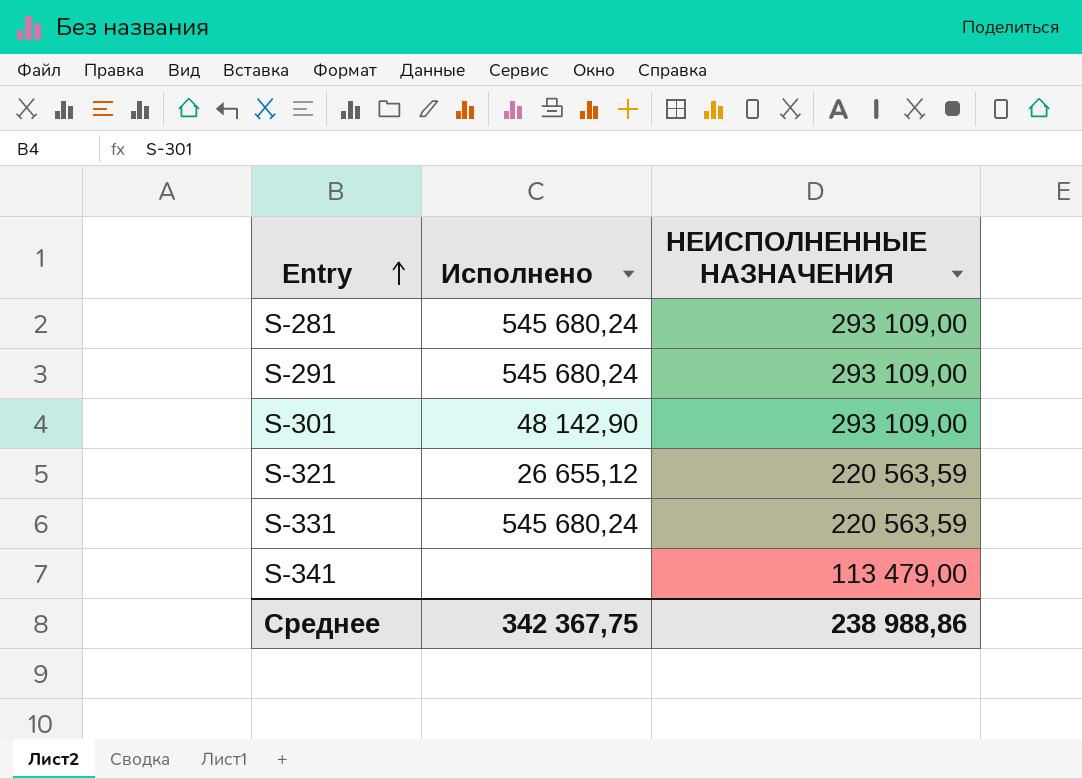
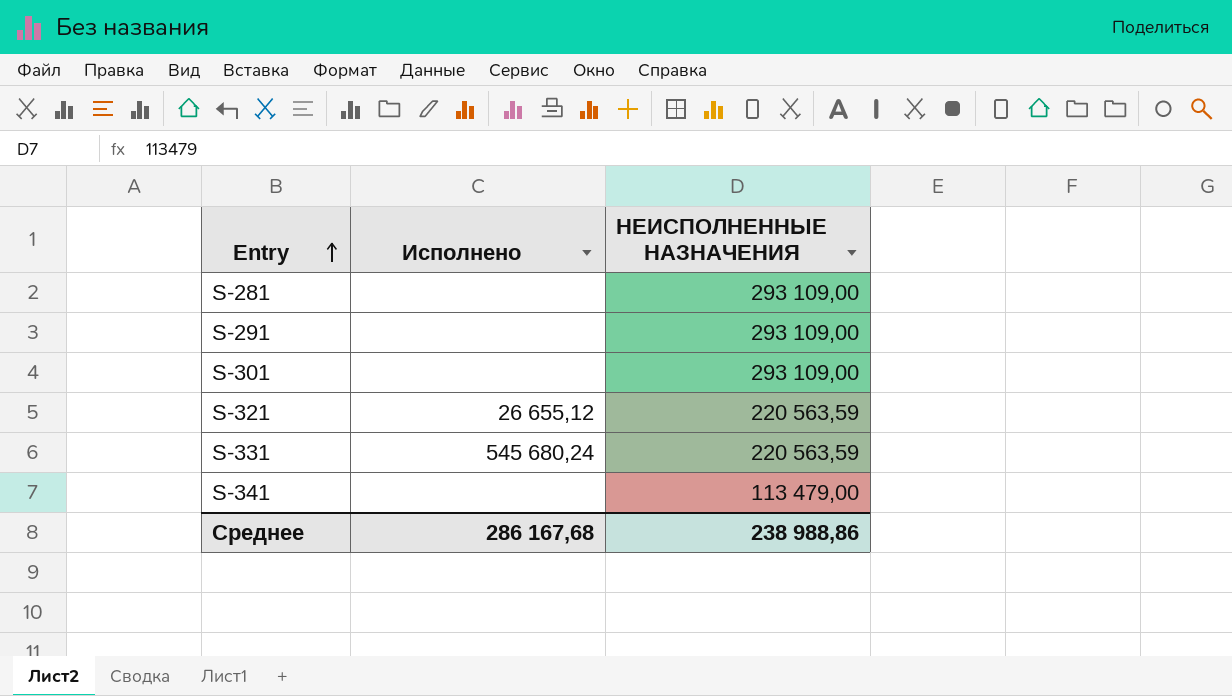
S-281 | Исполнено: 545 680,24 -> none
S-291 | Исполнено: 545 680,24 -> none
S-301 | Исполнено: 48 142,90 -> none
Среднее | Исполнено: 342 367,75 -> 286 167,68

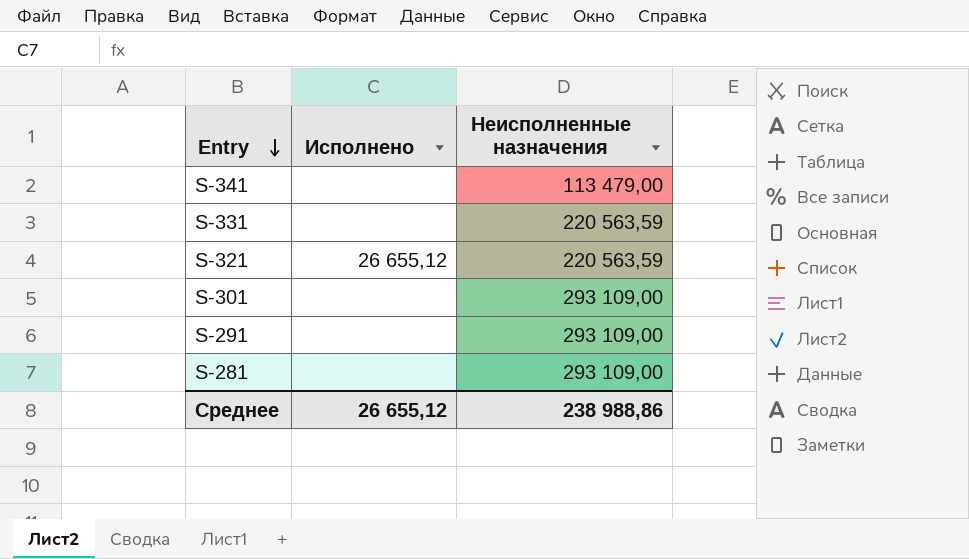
row order: Entry ascending -> Entry descending
column name: НЕИСПОЛНЕННЫЕ НАЗНАЧЕНИЯ -> Неисполненные назначения
S-331 | Исполнено: 545 680,24 -> none
Среднее | Исполнено: 286 167,68 -> 26 655,12

